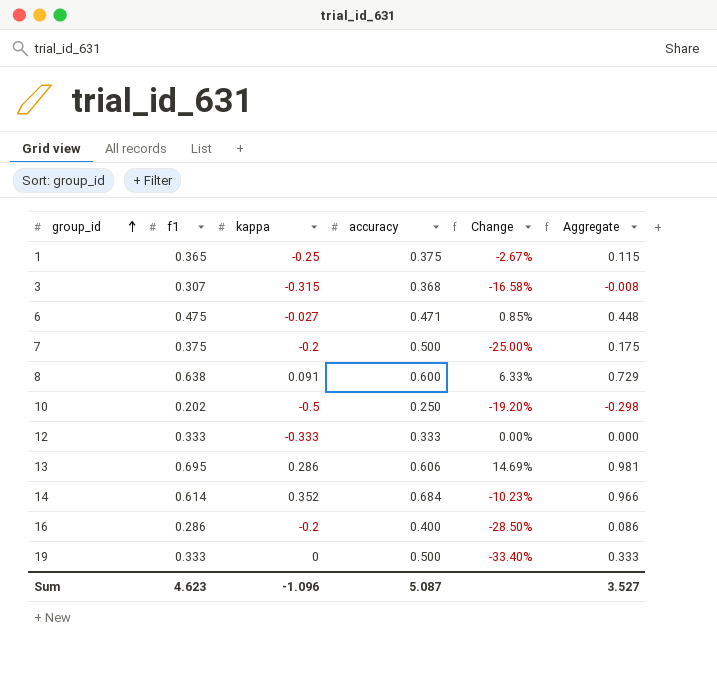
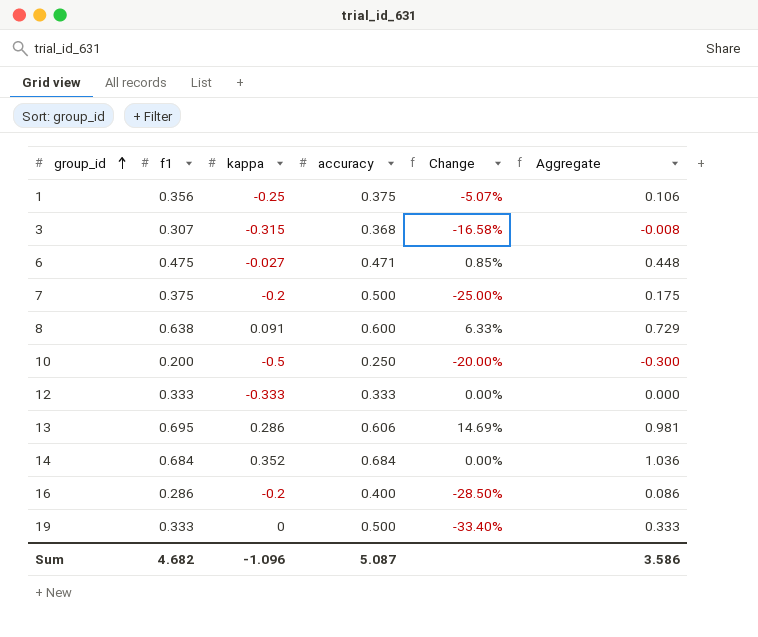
1 | f1: 0.365 -> 0.356
1 | Change: -2.67% -> -5.07%
1 | Aggregate: 0.115 -> 0.106
10 | f1: 0.202 -> 0.200
10 | Change: -19.20% -> -20.00%
10 | Aggregate: -0.298 -> -0.300
14 | f1: 0.614 -> 0.684
14 | Change: -10.23% -> 0.00%
14 | Aggregate: 0.966 -> 1.036
Sum | f1: 4.623 -> 4.682
Sum | Aggregate: 3.527 -> 3.586

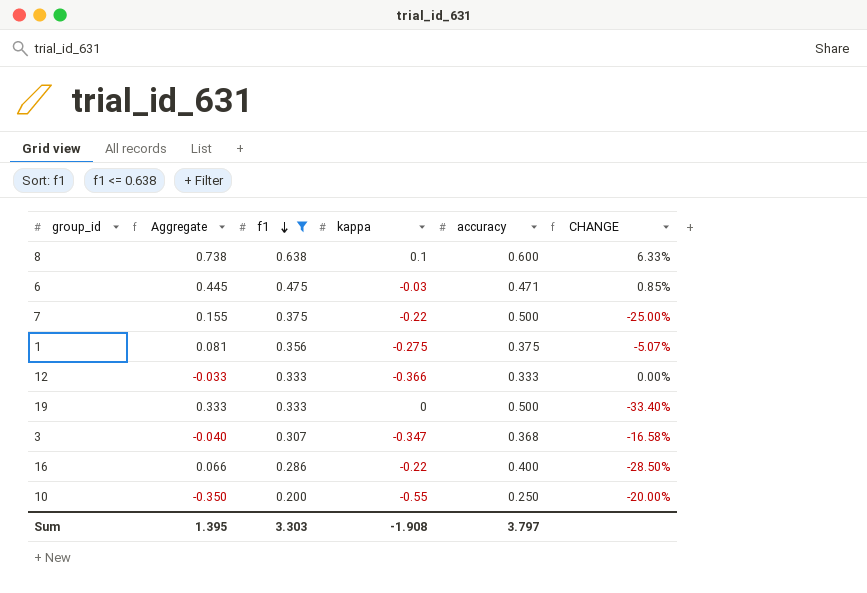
filter: none -> f1 <= 0.638
row order: group_id ascending -> f1 descending
column Aggregate | position: 6 -> 2
column name: Change -> CHANGE
8 | Aggregate: 0.729 -> 0.738
8 | kappa: 0.091 -> 0.1
6 | Aggregate: 0.448 -> 0.445
6 | kappa: -0.027 -> -0.03
7 | Aggregate: 0.175 -> 0.155
7 | kappa: -0.2 -> -0.22
1 | Aggregate: 0.106 -> 0.081
1 | kappa: -0.25 -> -0.275
12 | Aggregate: 0.000 -> -0.033
12 | kappa: -0.333 -> -0.366
3 | Aggregate: -0.008 -> -0.040
3 | kappa: -0.315 -> -0.347
16 | Aggregate: 0.086 -> 0.066
16 | kappa: -0.2 -> -0.22
10 | Aggregate: -0.300 -> -0.350
10 | kappa: -0.5 -> -0.55
Sum | Aggregate: 3.586 -> 1.395
Sum | f1: 4.682 -> 3.303
Sum | kappa: -1.096 -> -1.908
Sum | accuracy: 5.087 -> 3.797

